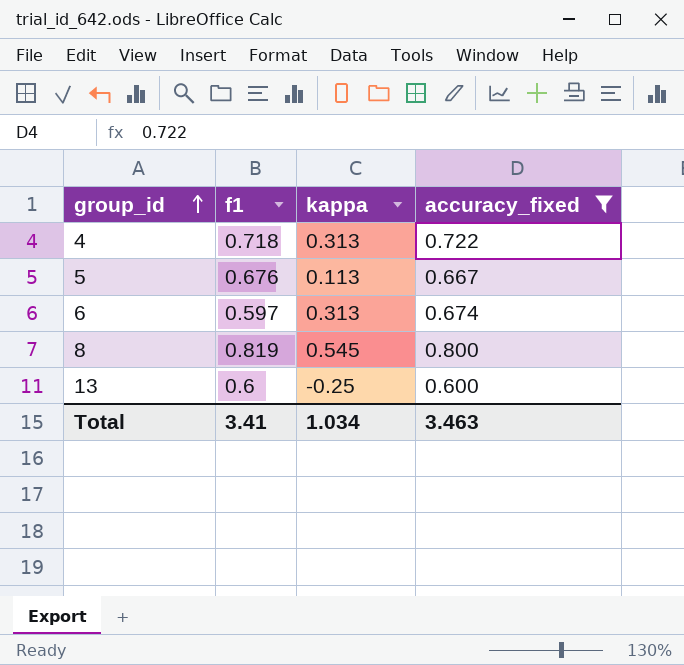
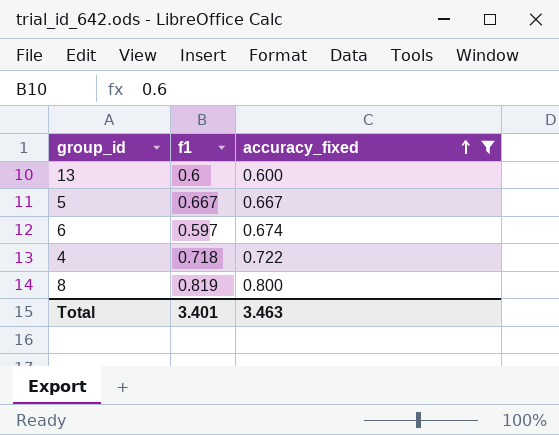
row order: group_id ascending -> accuracy_fixed ascending
column kappa | position: 3 -> none
5 | f1: 0.676 -> 0.667
Total | f1: 3.41 -> 3.401

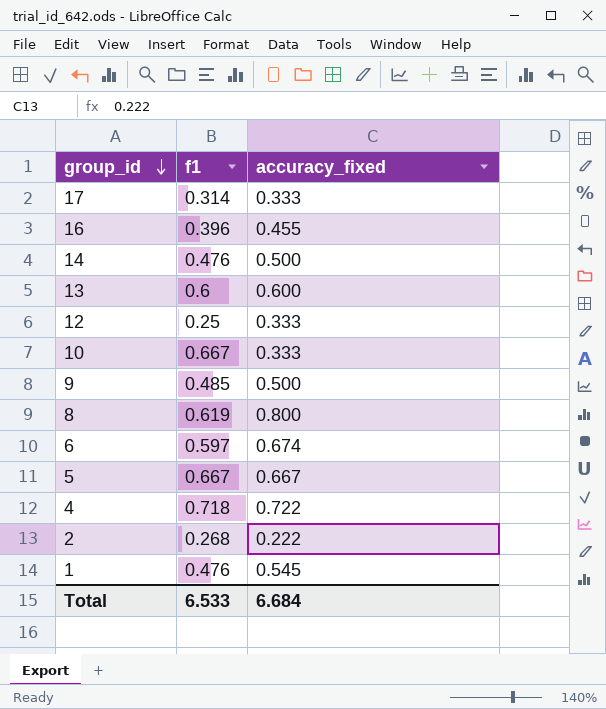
filter: accuracy_fixed >= 0.600 -> none
row order: accuracy_fixed ascending -> group_id descending
8 | f1: 0.819 -> 0.619
Total | f1: 3.401 -> 6.533
Total | accuracy_fixed: 3.463 -> 6.684

